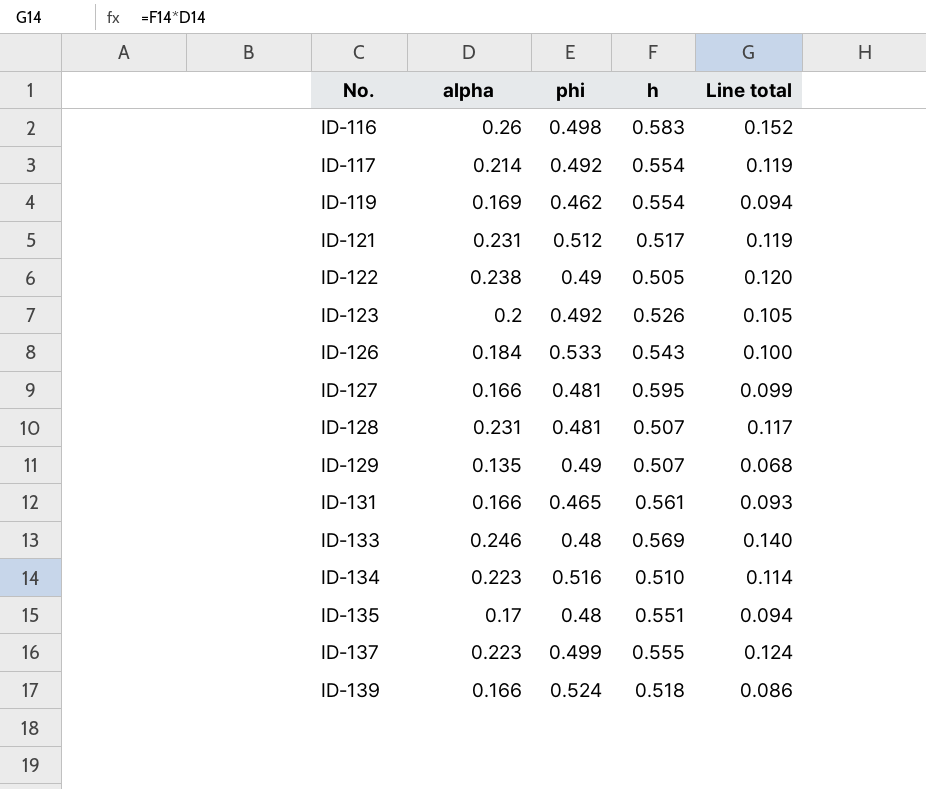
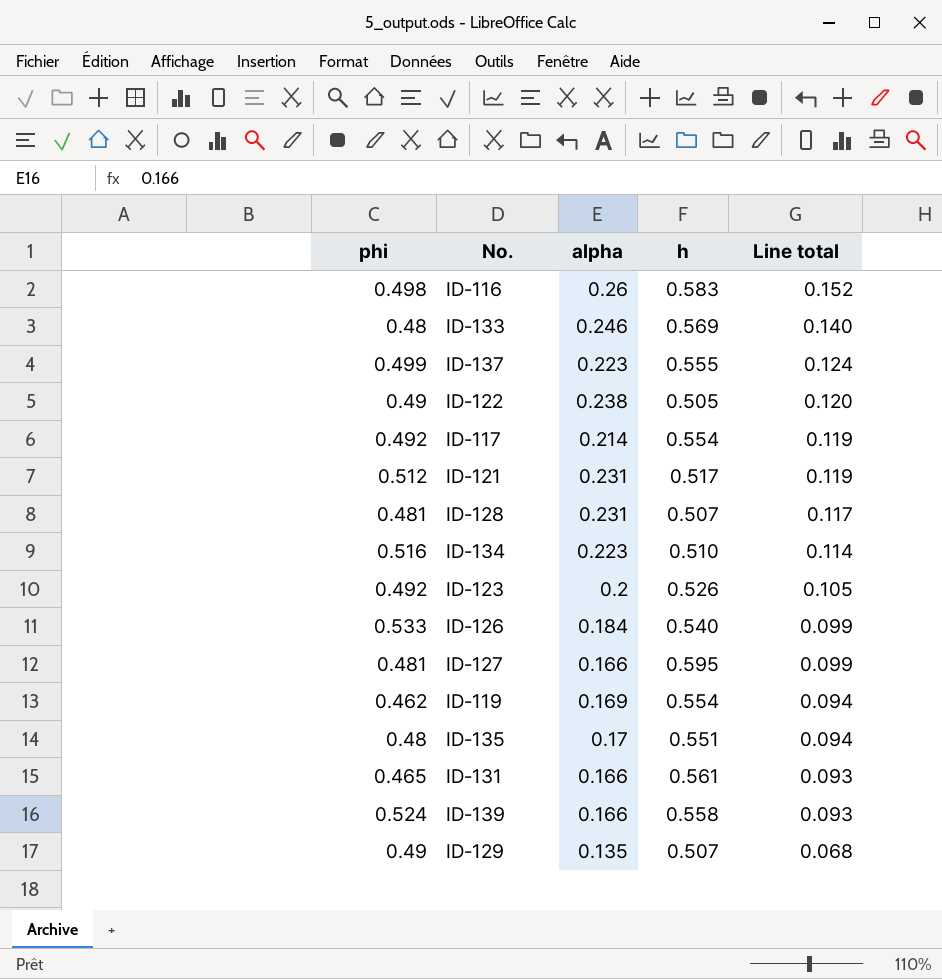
row order: No. ascending -> Line total descending
column phi | position: 3 -> 1
ID-126 | h: 0.543 -> 0.540
ID-126 | Line total: 0.100 -> 0.099
ID-139 | h: 0.518 -> 0.558
ID-139 | Line total: 0.086 -> 0.093

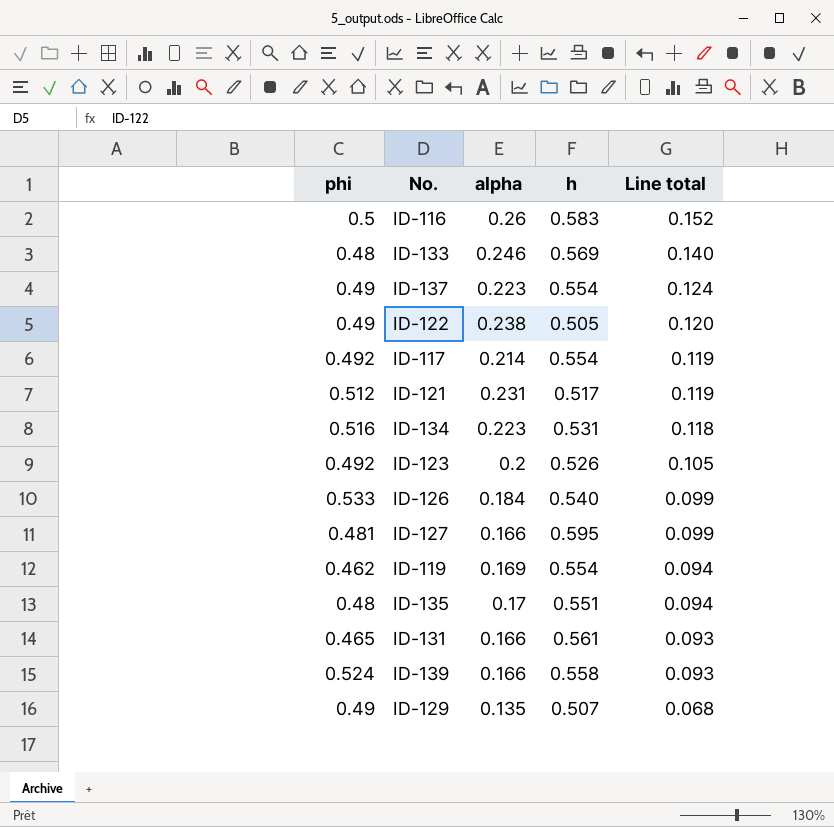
row ID-128: 0.481 | 0.231 | 0.507 | 0.117 -> none
ID-116 | phi: 0.498 -> 0.5
ID-137 | phi: 0.499 -> 0.49
ID-137 | h: 0.555 -> 0.554
ID-134 | h: 0.510 -> 0.531
ID-134 | Line total: 0.114 -> 0.118

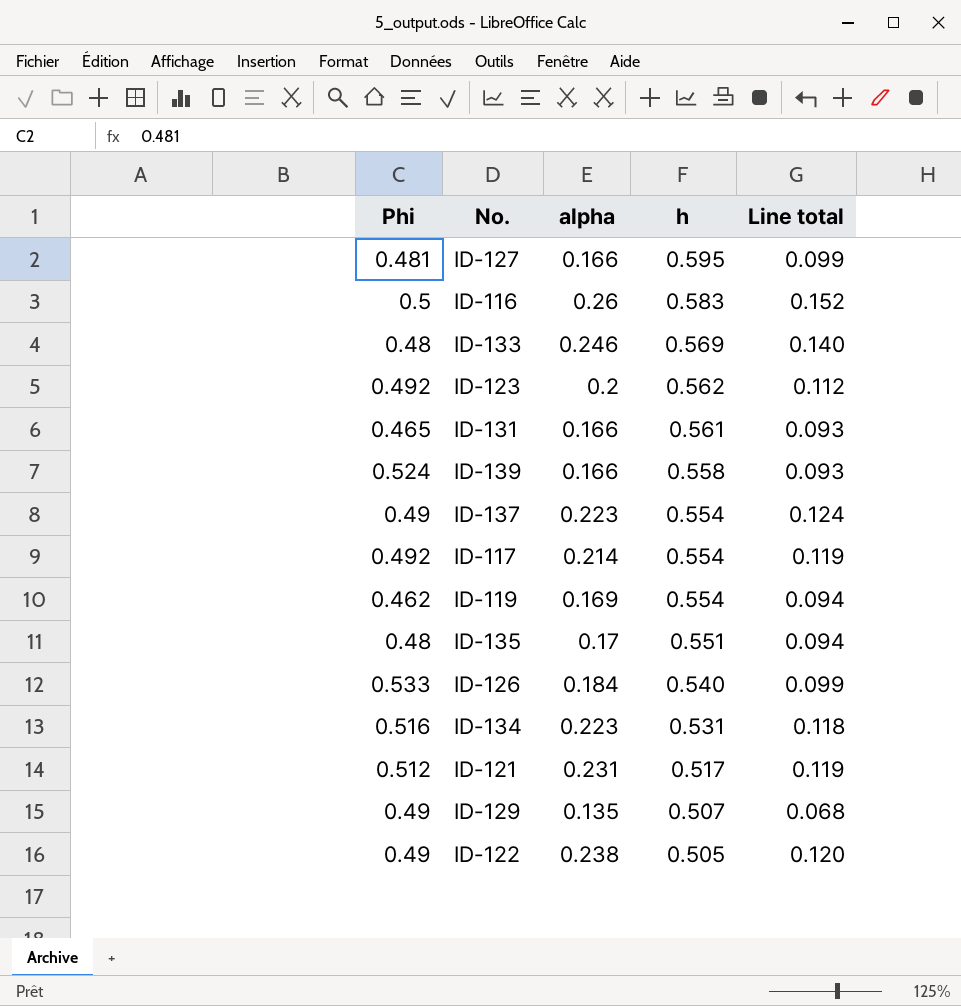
row order: Line total descending -> h descending
column name: phi -> Phi
ID-123 | h: 0.526 -> 0.562
ID-123 | Line total: 0.105 -> 0.112

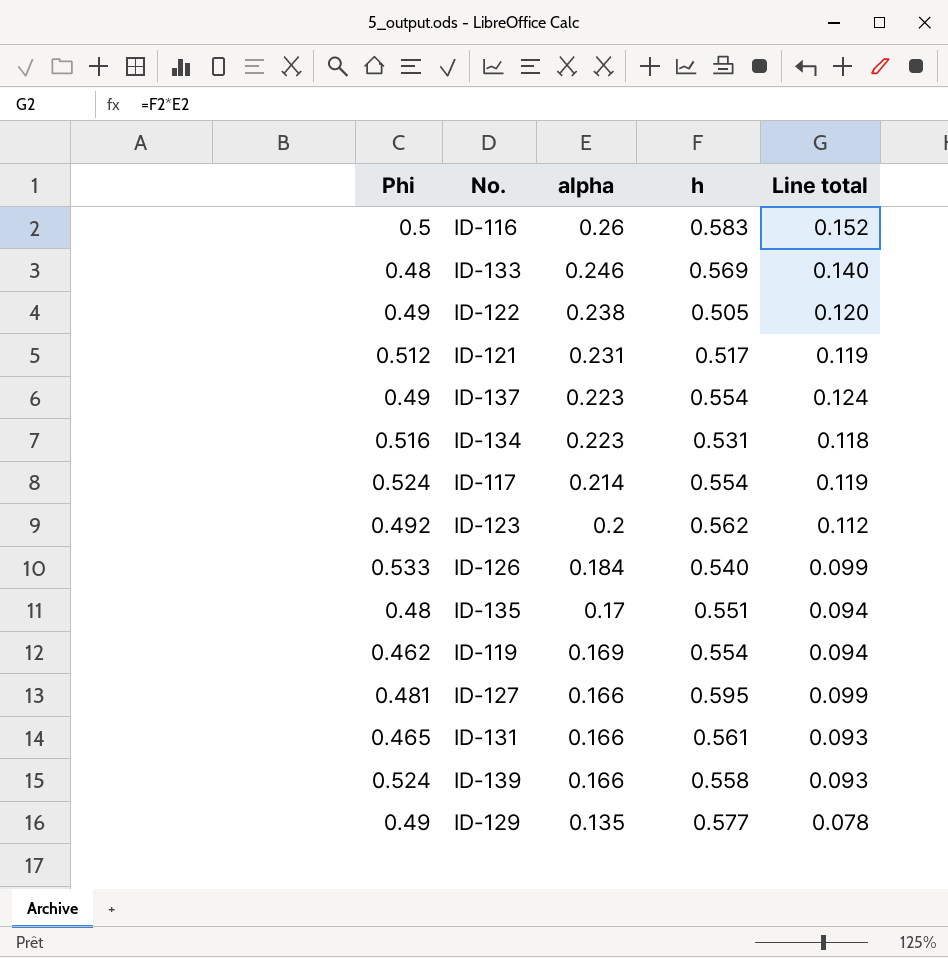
row order: h descending -> alpha descending
ID-117 | Phi: 0.492 -> 0.524
ID-129 | h: 0.507 -> 0.577
ID-129 | Line total: 0.068 -> 0.078

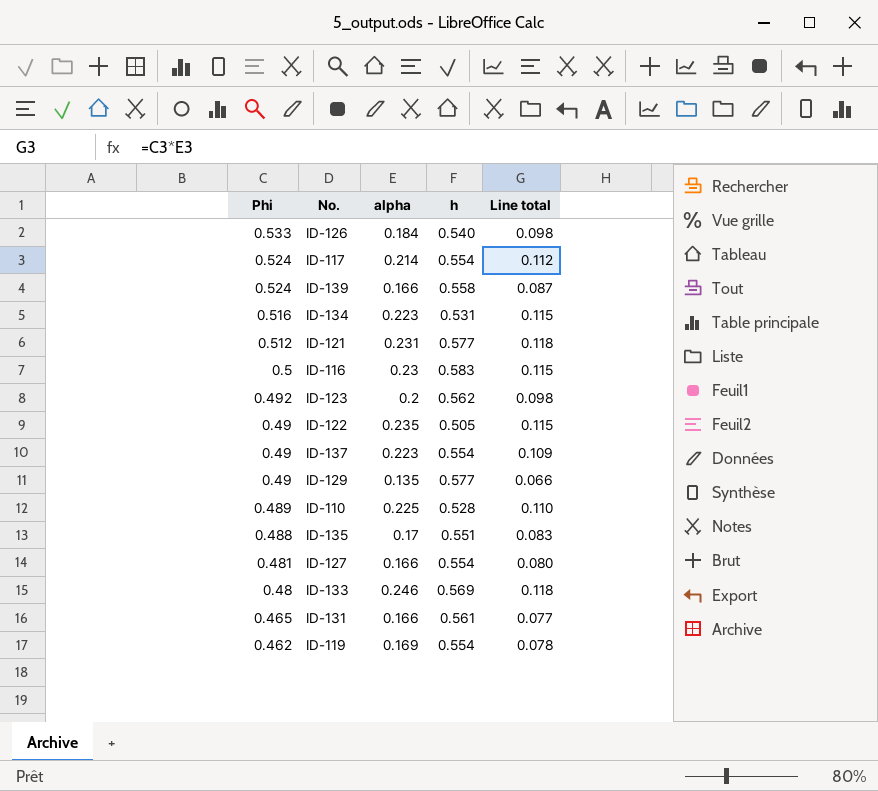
row order: alpha descending -> Phi descending
column Line total | formula: [alpha] * [h] -> [Phi] * [alpha]
ID-121 | h: 0.517 -> 0.577
ID-116 | alpha: 0.26 -> 0.23
ID-122 | alpha: 0.238 -> 0.235
row ID-110: none -> 0.489 | 0.225 | 0.528 | 0.110
ID-135 | Phi: 0.48 -> 0.488
ID-127 | h: 0.595 -> 0.554

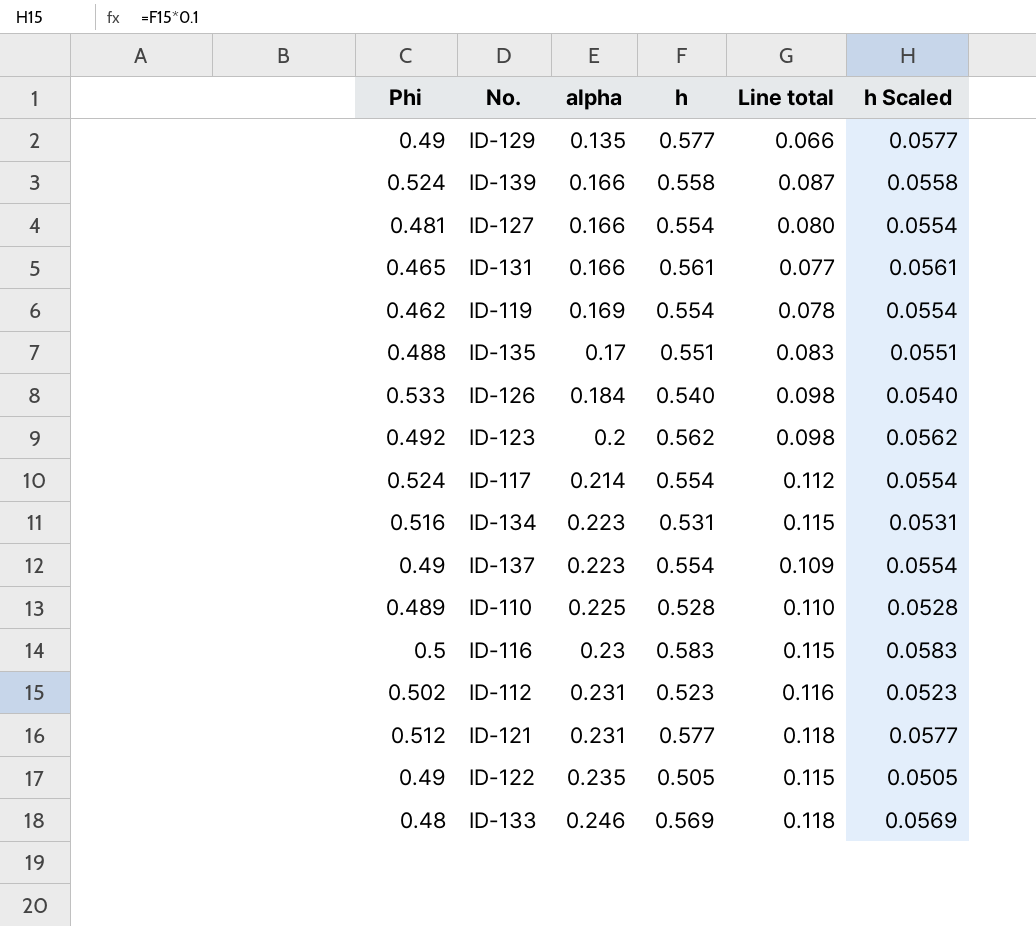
row order: Phi descending -> alpha ascending
column h Scaled | formula: none -> [h] * 0.1
row ID-112: none -> 0.502 | 0.231 | 0.523 | 0.116 | 0.0523

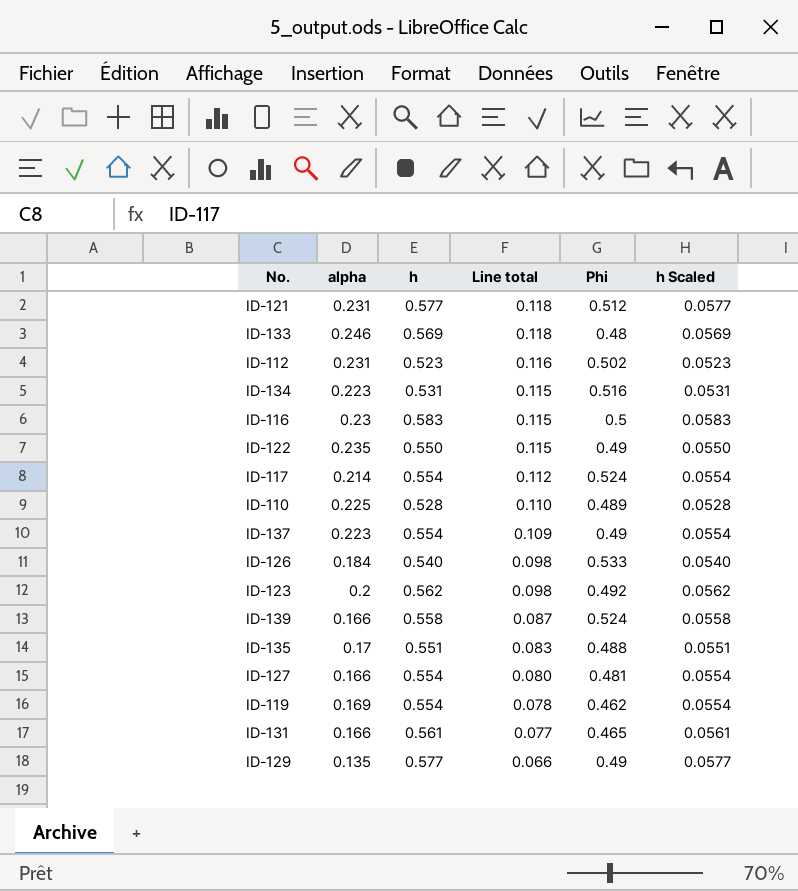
row order: alpha ascending -> Line total descending
column Phi | position: 1 -> 5
ID-122 | h: 0.505 -> 0.550
ID-122 | h Scaled: 0.0505 -> 0.0550

